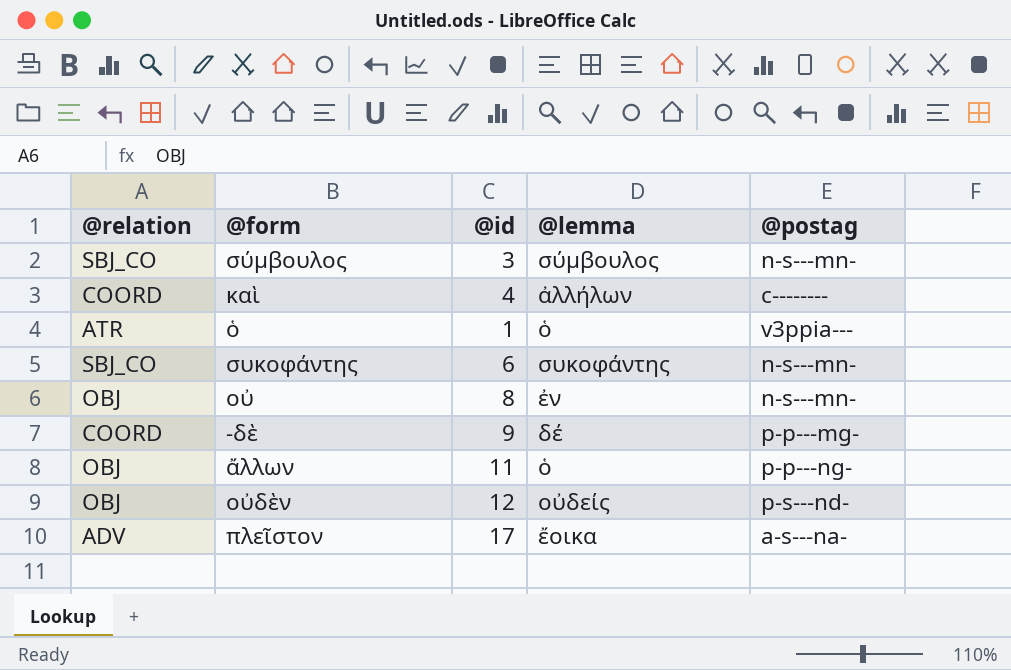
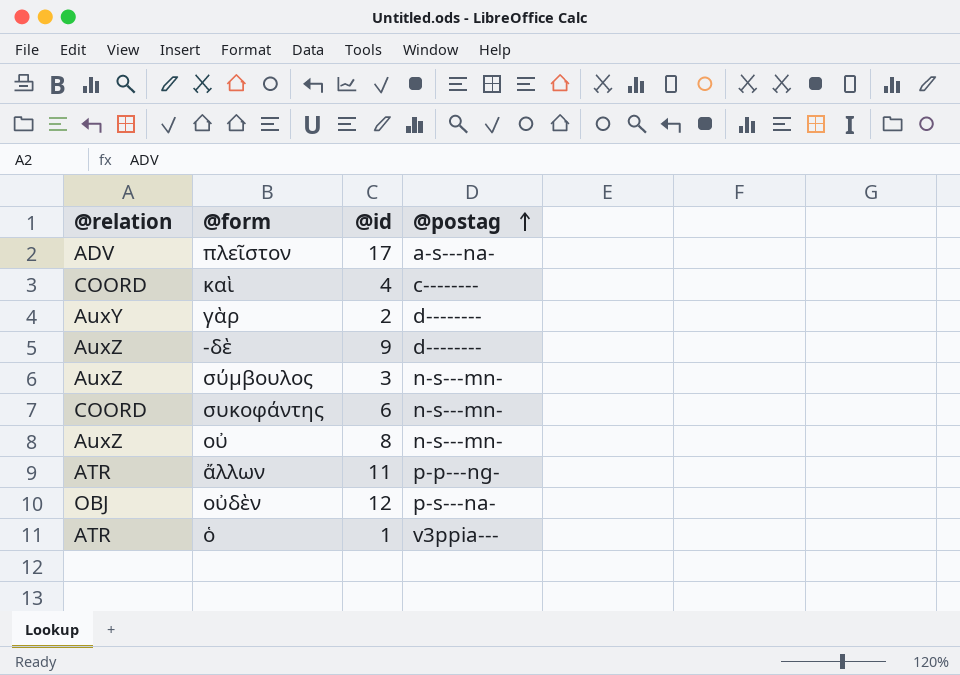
row order: none -> @postag ascending
column @lemma | position: 4 -> none
row γὰρ: none -> AuxY | 2 | d--------
-δὲ | @relation: COORD -> AuxZ
-δὲ | @postag: p-p---mg- -> d--------
σύμβουλος | @relation: SBJ_CO -> AuxZ
συκοφάντης | @relation: SBJ_CO -> COORD
οὐ | @relation: OBJ -> AuxZ
ἄλλων | @relation: OBJ -> ATR
οὐδὲν | @postag: p-s---nd- -> p-s---na-

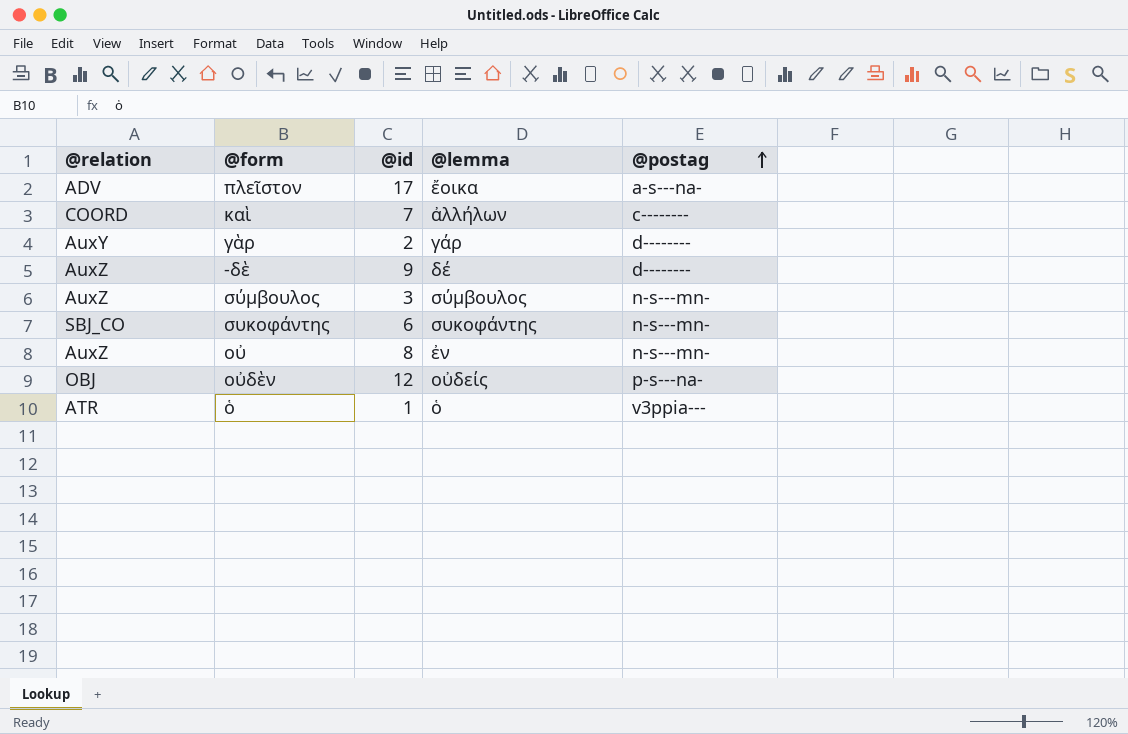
column @lemma | position: none -> 4
row ἄλλων: ATR | 11 | p-p---ng- -> none
καὶ | @id: 4 -> 7
συκοφάντης | @relation: COORD -> SBJ_CO

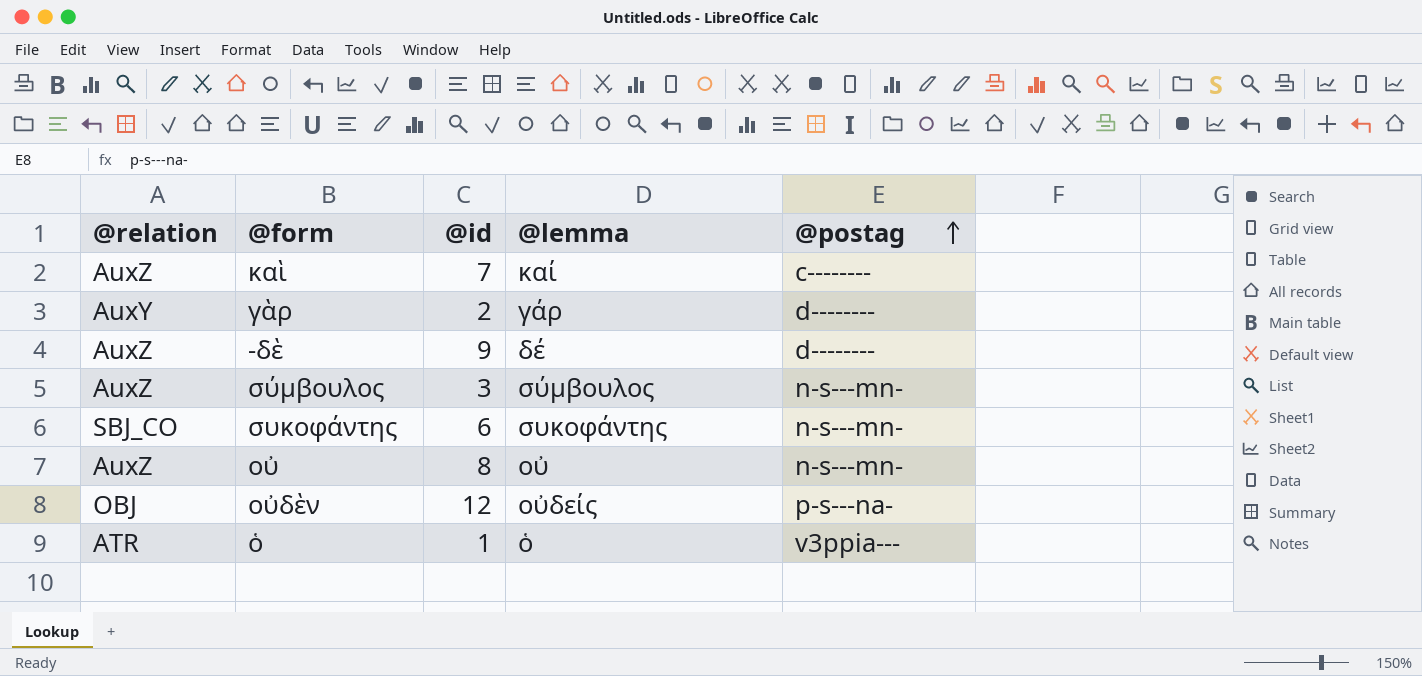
row πλεῖστον: ADV | 17 | ἔοικα | a-s---na- -> none
καὶ | @relation: COORD -> AuxZ
καὶ | @lemma: ἀλλήλων -> καί
οὐ | @lemma: ἐν -> οὐ

